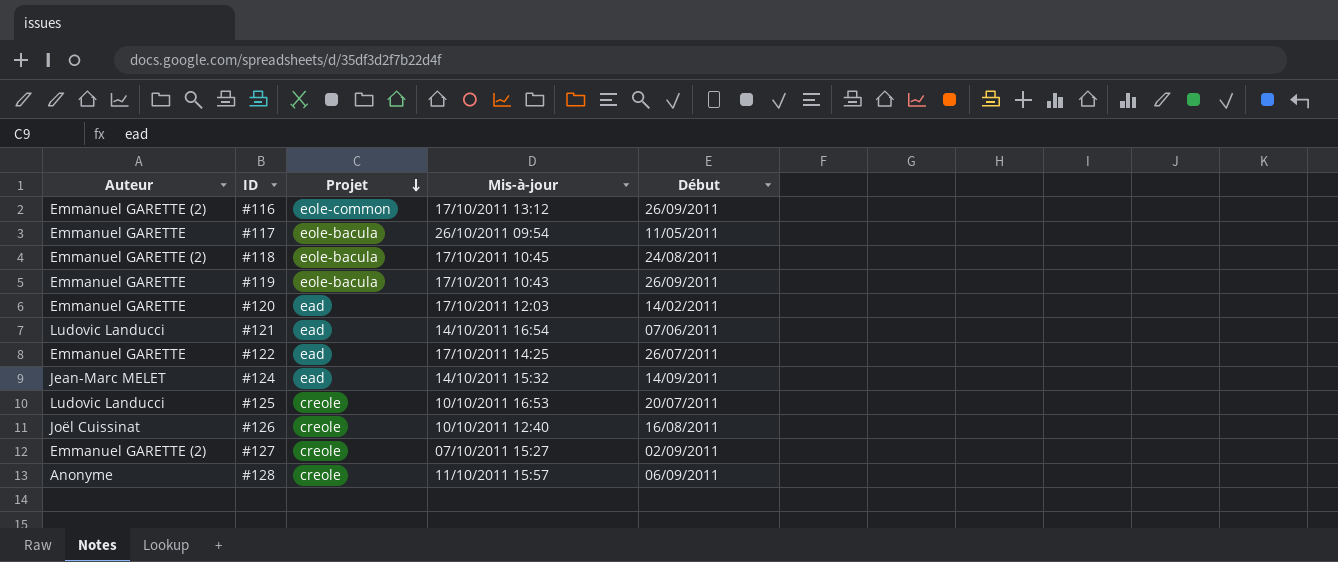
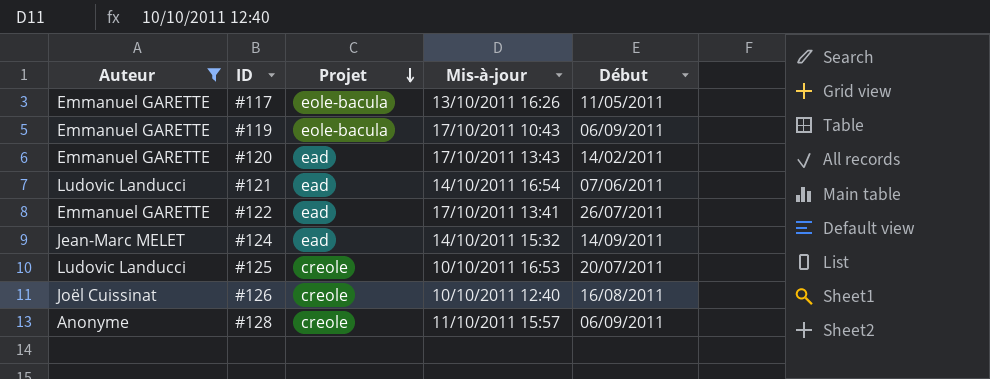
filter: none -> Auteur != Emmanuel GARETTE (2)
#117 | Mis-à-jour: 26/10/2011 09:54 -> 13/10/2011 16:26
#119 | Début: 26/09/2011 -> 06/09/2011
#120 | Mis-à-jour: 17/10/2011 12:03 -> 17/10/2011 13:43
#122 | Mis-à-jour: 17/10/2011 14:25 -> 17/10/2011 13:41

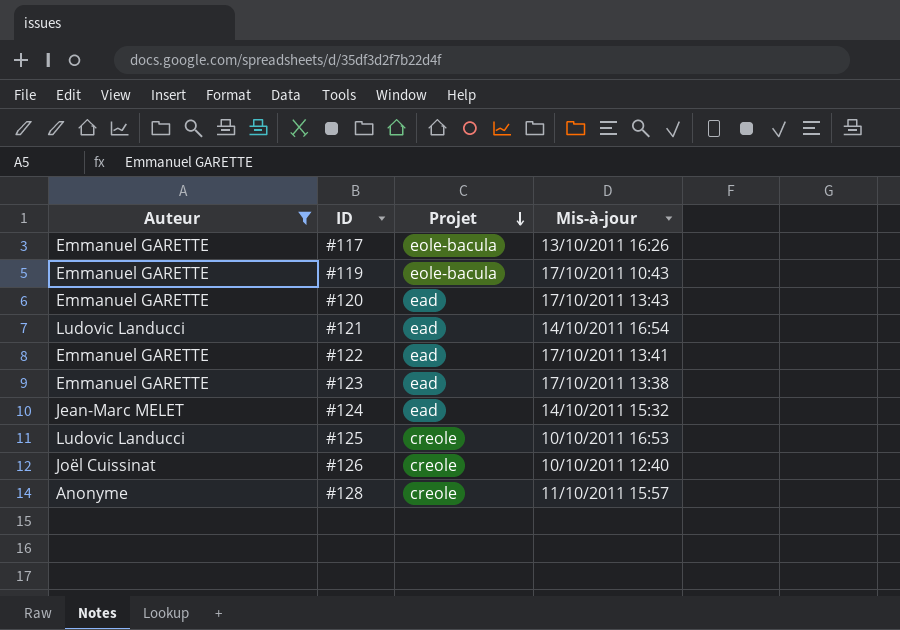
column Début | position: 5 -> none
row #123: none -> Emmanuel GARETTE | ead | 17/10/2011 13:38

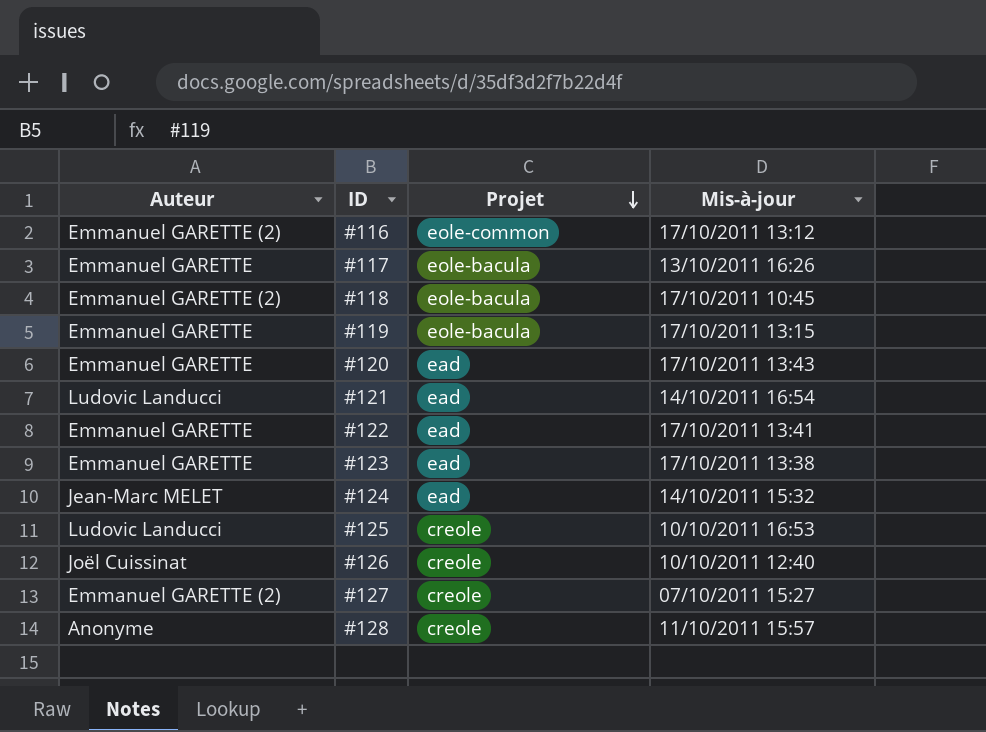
filter: Auteur != Emmanuel GARETTE (2) -> none
#119 | Mis-à-jour: 17/10/2011 10:43 -> 17/10/2011 13:15

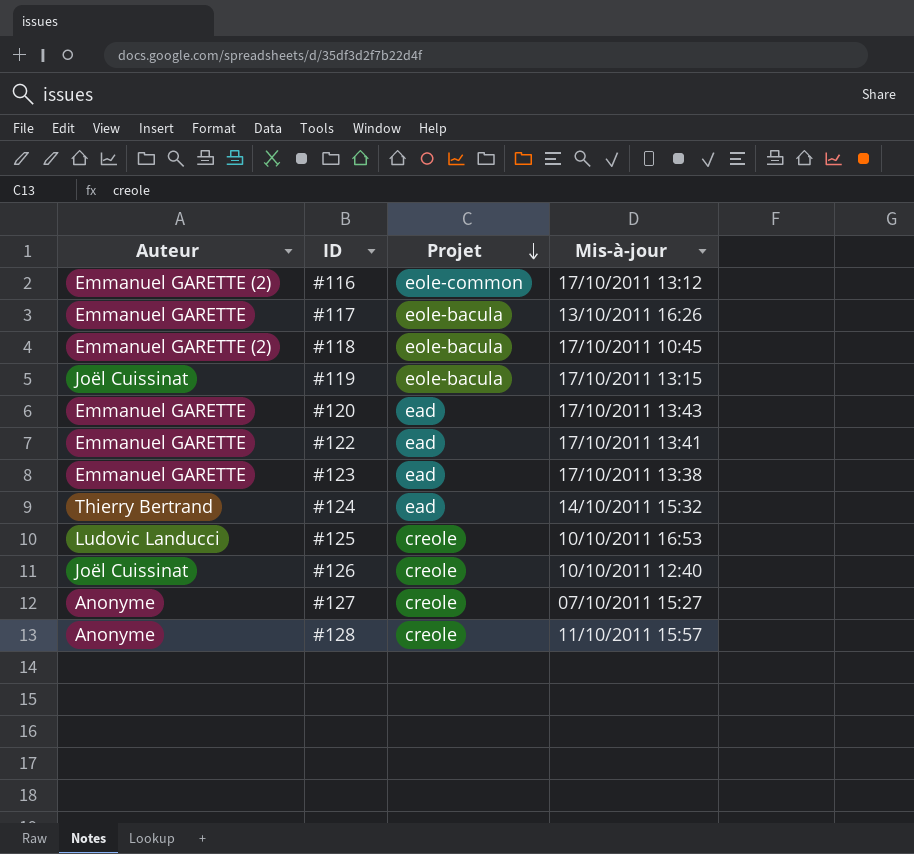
row #121: Ludovic Landucci | ead | 14/10/2011 16:54 -> none
#119 | Auteur: Emmanuel GARETTE -> Joël Cuissinat
#124 | Auteur: Jean-Marc MELET -> Thierry Bertrand
#127 | Auteur: Emmanuel GARETTE (2) -> Anonyme

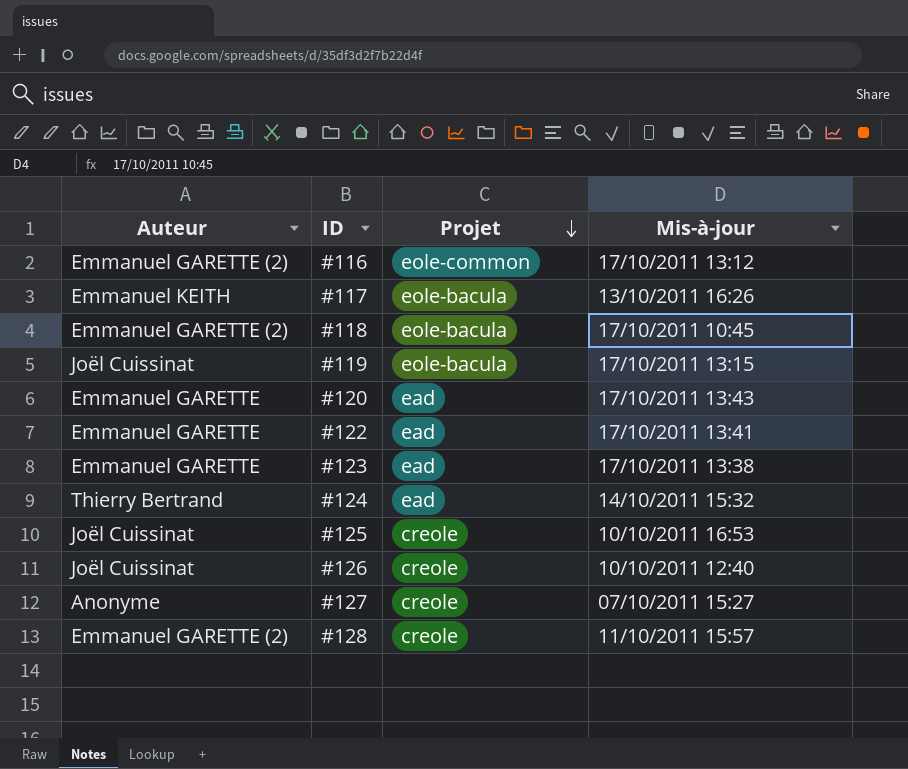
#117 | Auteur: Emmanuel GARETTE -> Emmanuel KEITH
#125 | Auteur: Ludovic Landucci -> Joël Cuissinat
#128 | Auteur: Anonyme -> Emmanuel GARETTE (2)

